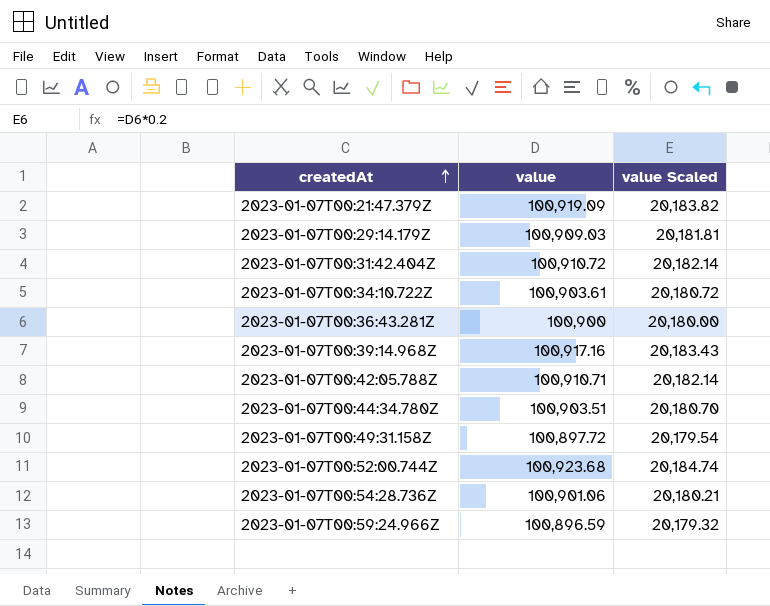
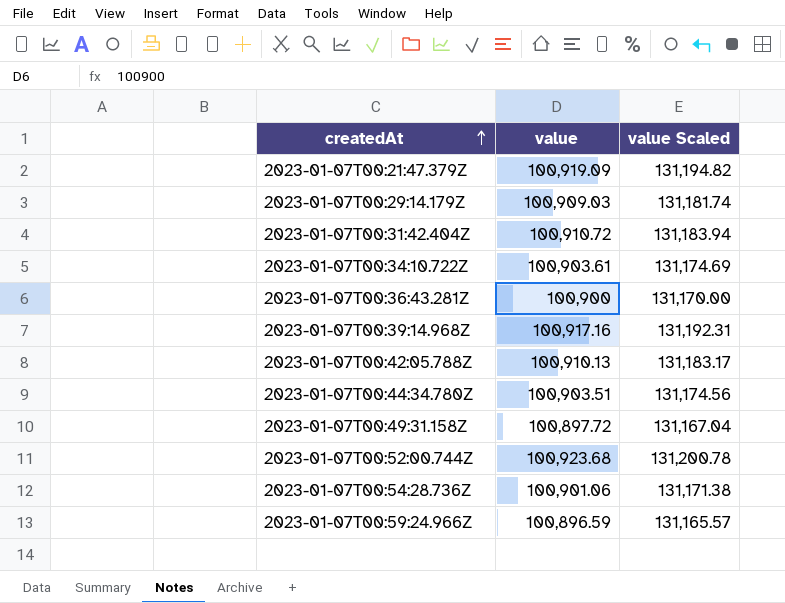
column value Scaled | formula: [value] * 0.2 -> [value] * 1.3
2023-01-07T00:42:05.788Z | value: 100,910.71 -> 100,910.13

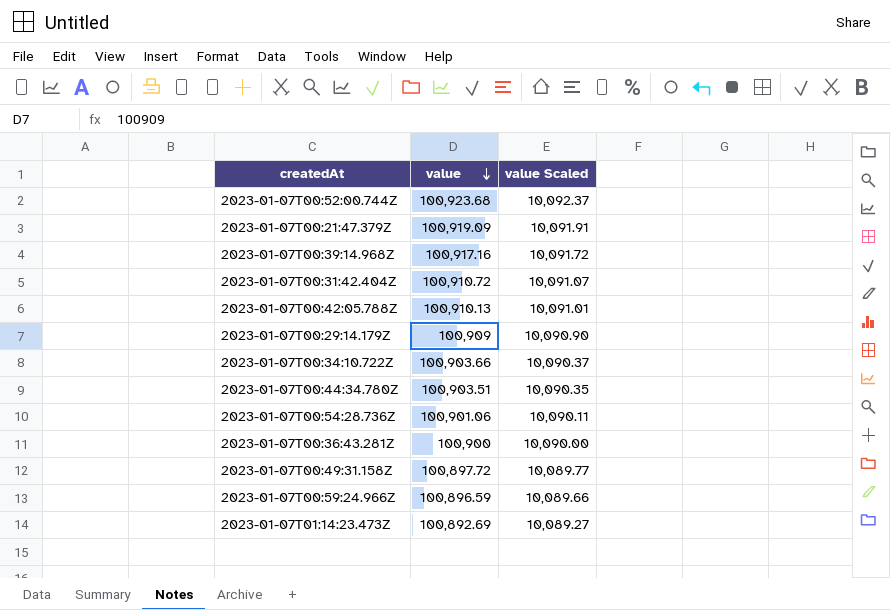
row order: createdAt ascending -> value descending
column value Scaled | formula: [value] * 1.3 -> [value] * 0.1
2023-01-07T00:29:14.179Z | value: 100,909.03 -> 100,909
2023-01-07T00:34:10.722Z | value: 100,903.61 -> 100,903.66
row 2023-01-07T01:14:23.473Z: none -> 100,892.69 | 10,089.27

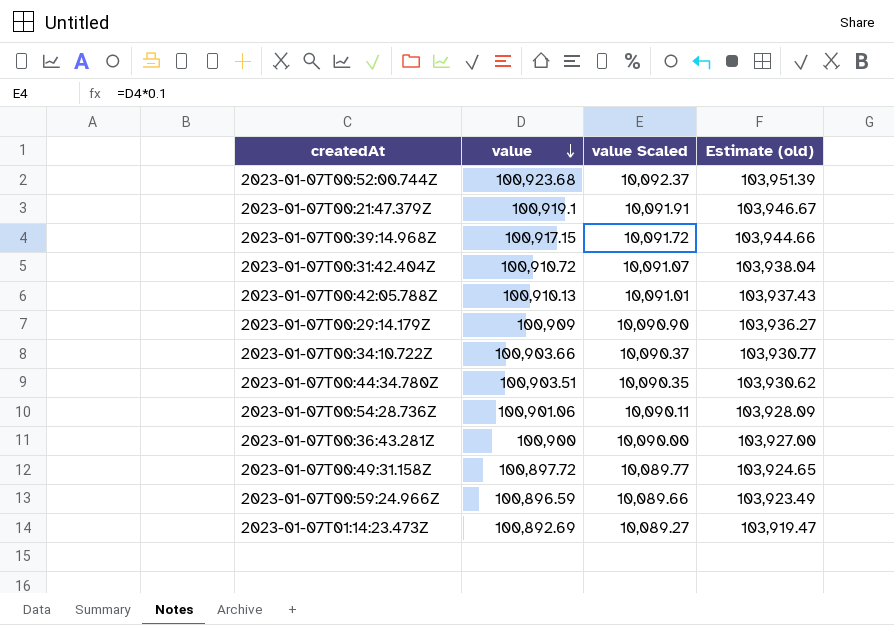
column Estimate (old) | formula: none -> [value] * 1.03
2023-01-07T00:21:47.379Z | value: 100,919.09 -> 100,919.1
2023-01-07T00:39:14.968Z | value: 100,917.16 -> 100,917.15

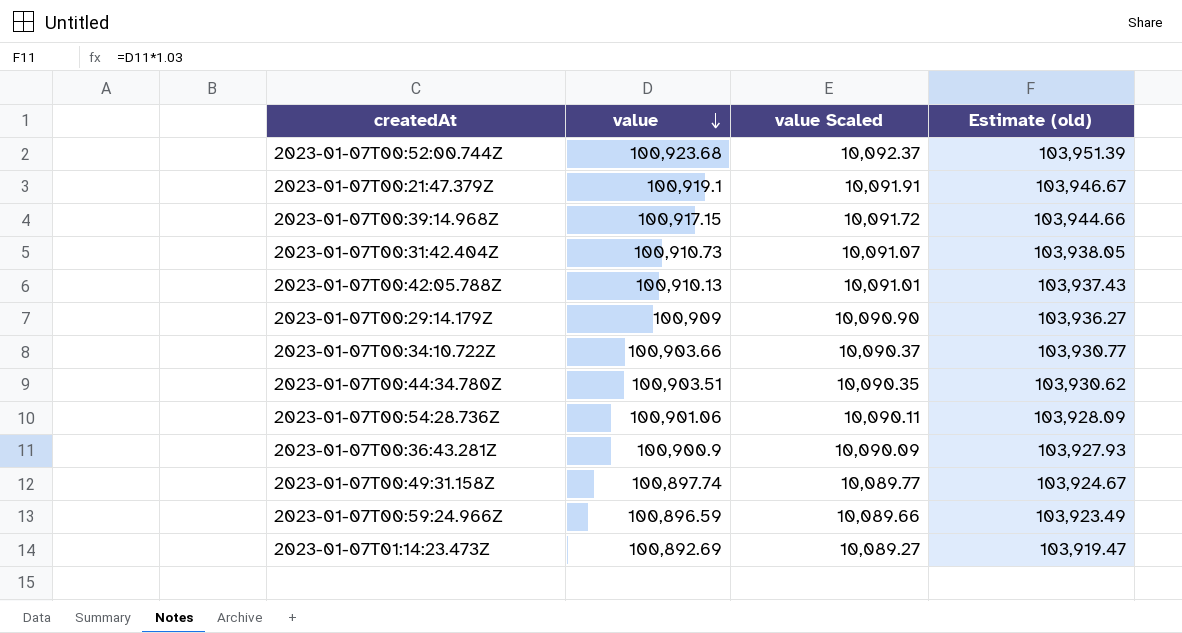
2023-01-07T00:31:42.404Z | value: 100,910.72 -> 100,910.73
2023-01-07T00:31:42.404Z | Estimate (old): 103,938.04 -> 103,938.05
2023-01-07T00:36:43.281Z | value: 100,900 -> 100,900.9
2023-01-07T00:36:43.281Z | value Scaled: 10,090.00 -> 10,090.09
2023-01-07T00:36:43.281Z | Estimate (old): 103,927.00 -> 103,927.93
2023-01-07T00:49:31.158Z | value: 100,897.72 -> 100,897.74
2023-01-07T00:49:31.158Z | Estimate (old): 103,924.65 -> 103,924.67

